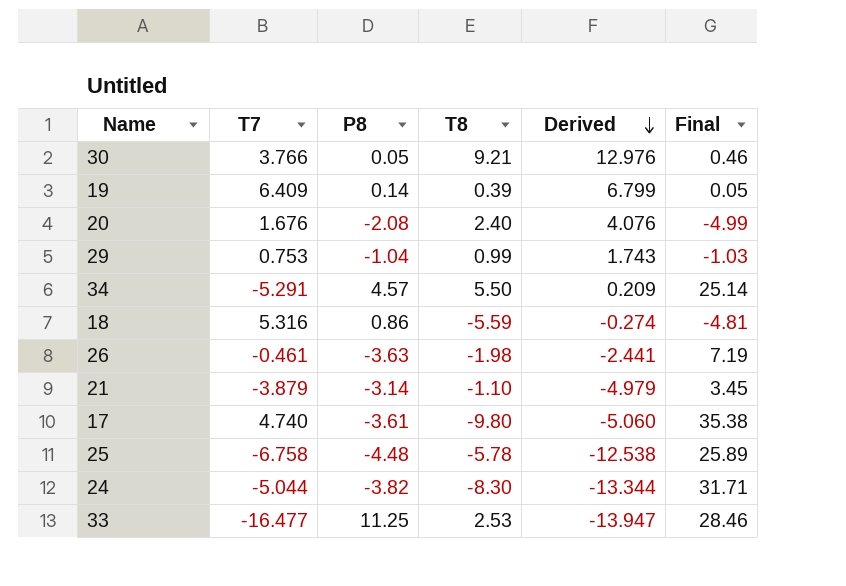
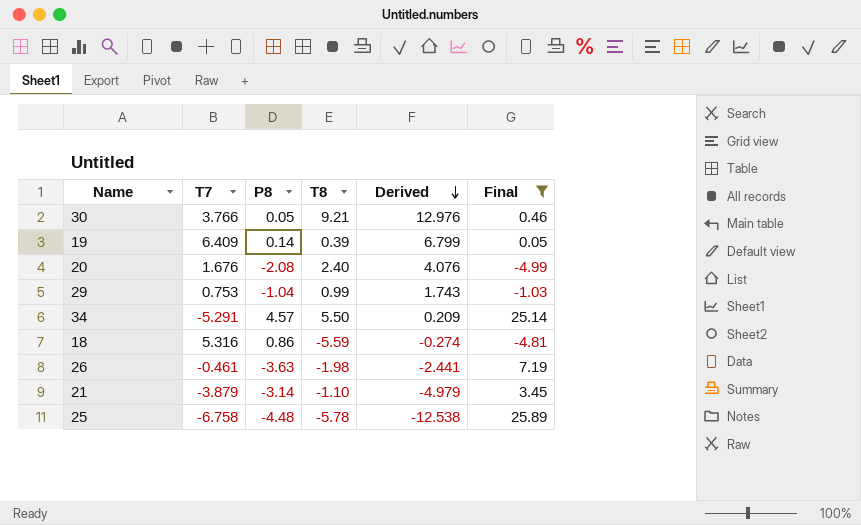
filter: none -> Final <= 25.89

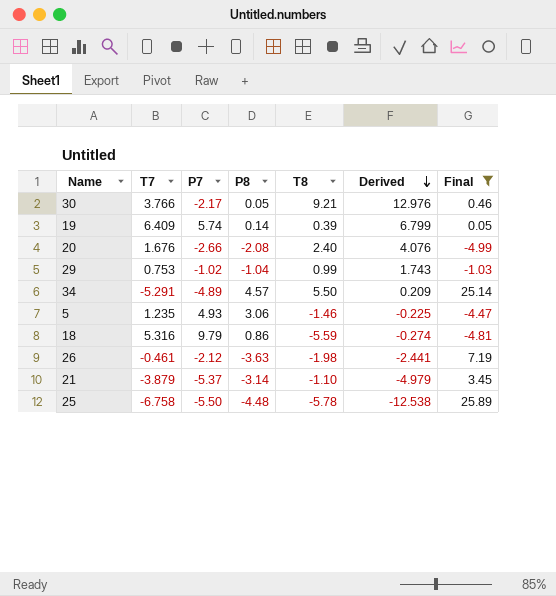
column P7 | position: none -> 3
row 5: none -> 1.235 | 4.93 | 3.06 | -1.46 | -0.225 | -4.47

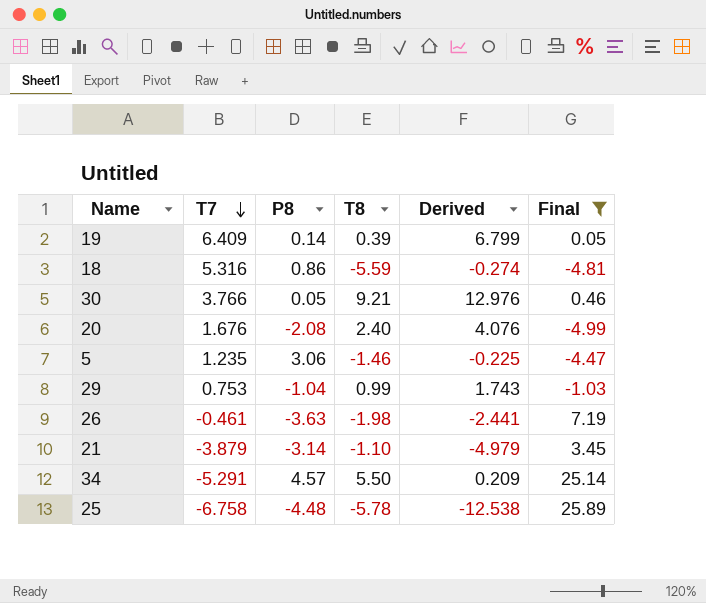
row order: Derived descending -> T7 descending
column P7 | position: 3 -> none

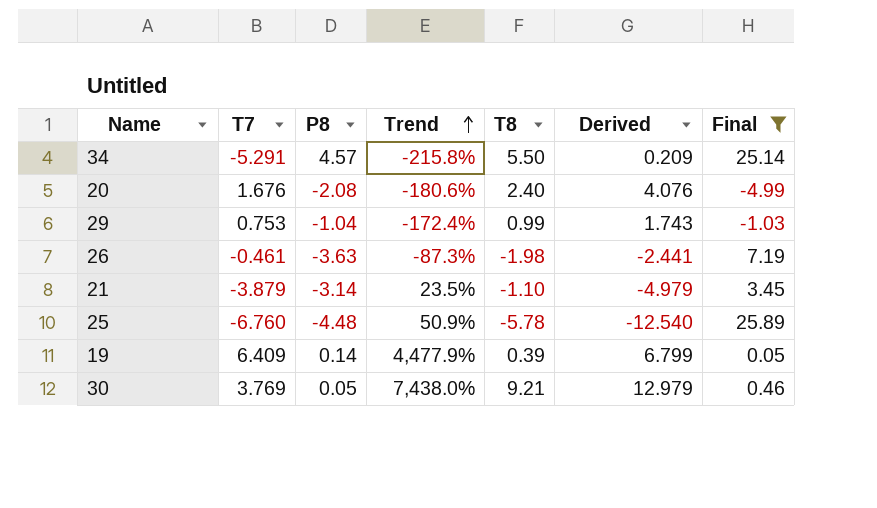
row order: T7 descending -> Trend ascending
column Trend | formula: none -> ([T7] - [P8]) / [P8]
row 18: 5.316 | 0.86 | -5.59 | -0.274 | -4.81 -> none
row 5: 1.235 | 3.06 | -1.46 | -0.225 | -4.47 -> none
25 | T7: -6.758 -> -6.760
25 | Derived: -12.538 -> -12.540
30 | T7: 3.766 -> 3.769
30 | Derived: 12.976 -> 12.979

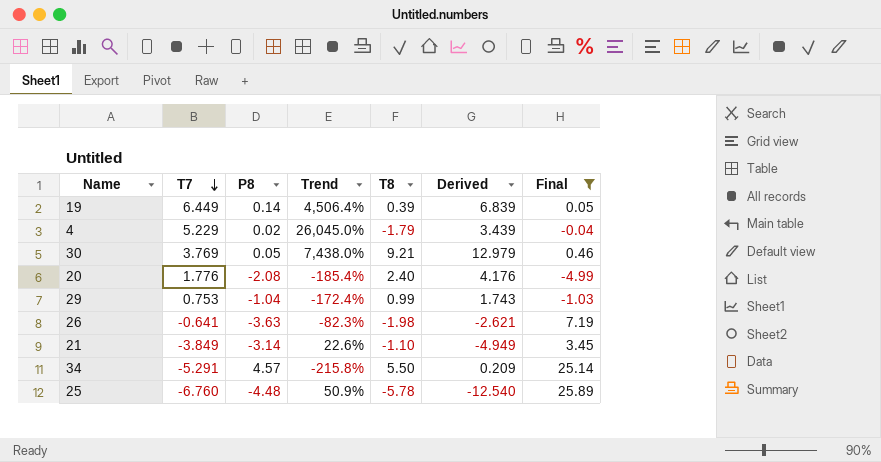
row order: Trend ascending -> T7 descending
19 | T7: 6.409 -> 6.449
19 | Trend: 4,477.9% -> 4,506.4%
19 | Derived: 6.799 -> 6.839
row 4: none -> 5.229 | 0.02 | 26,045.0% | -1.79 | 3.439 | -0.04
20 | T7: 1.676 -> 1.776
20 | Trend: -180.6% -> -185.4%
20 | Derived: 4.076 -> 4.176
26 | T7: -0.461 -> -0.641
26 | Trend: -87.3% -> -82.3%
26 | Derived: -2.441 -> -2.621
21 | T7: -3.879 -> -3.849
21 | Trend: 23.5% -> 22.6%
21 | Derived: -4.979 -> -4.949

